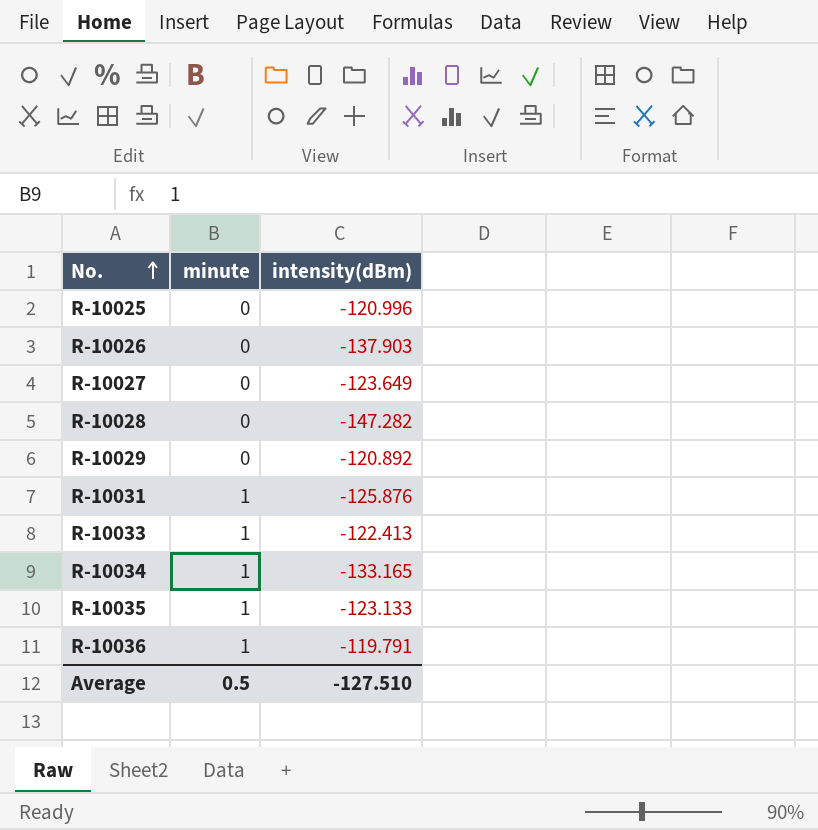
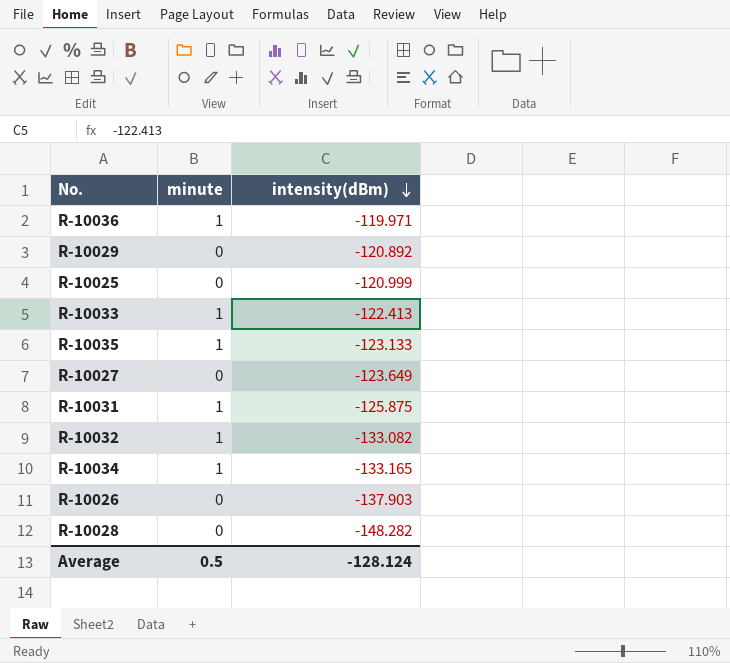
row order: No. ascending -> intensity(dBm) descending
R-10036 | intensity(dBm): -119.791 -> -119.971
R-10025 | intensity(dBm): -120.996 -> -120.999
R-10031 | intensity(dBm): -125.876 -> -125.875
row R-10032: none -> 1 | -133.082
R-10028 | intensity(dBm): -147.282 -> -148.282
Average | intensity(dBm): -127.510 -> -128.124

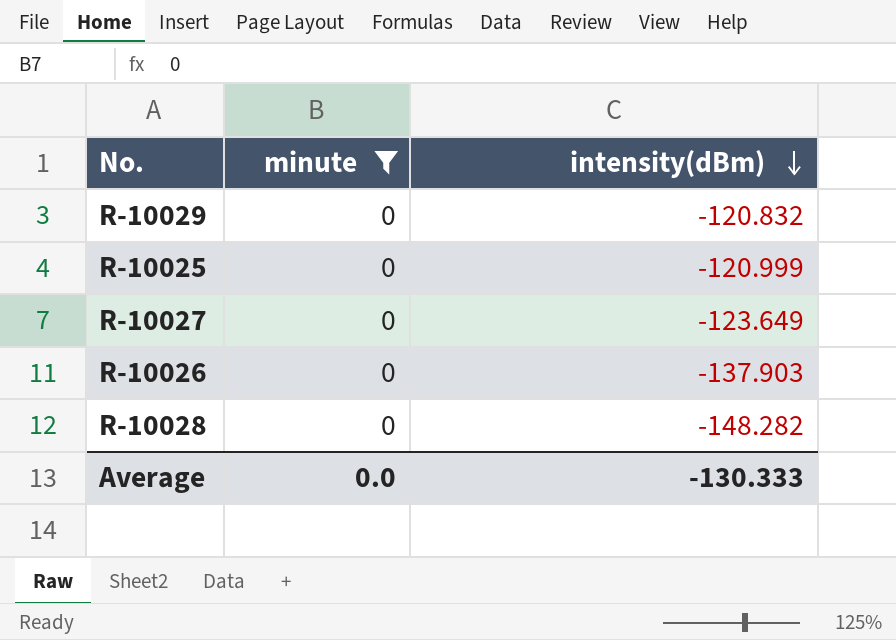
filter: none -> minute = 0
R-10029 | intensity(dBm): -120.892 -> -120.832
Average | minute: 0.5 -> 0.0
Average | intensity(dBm): -128.124 -> -130.333

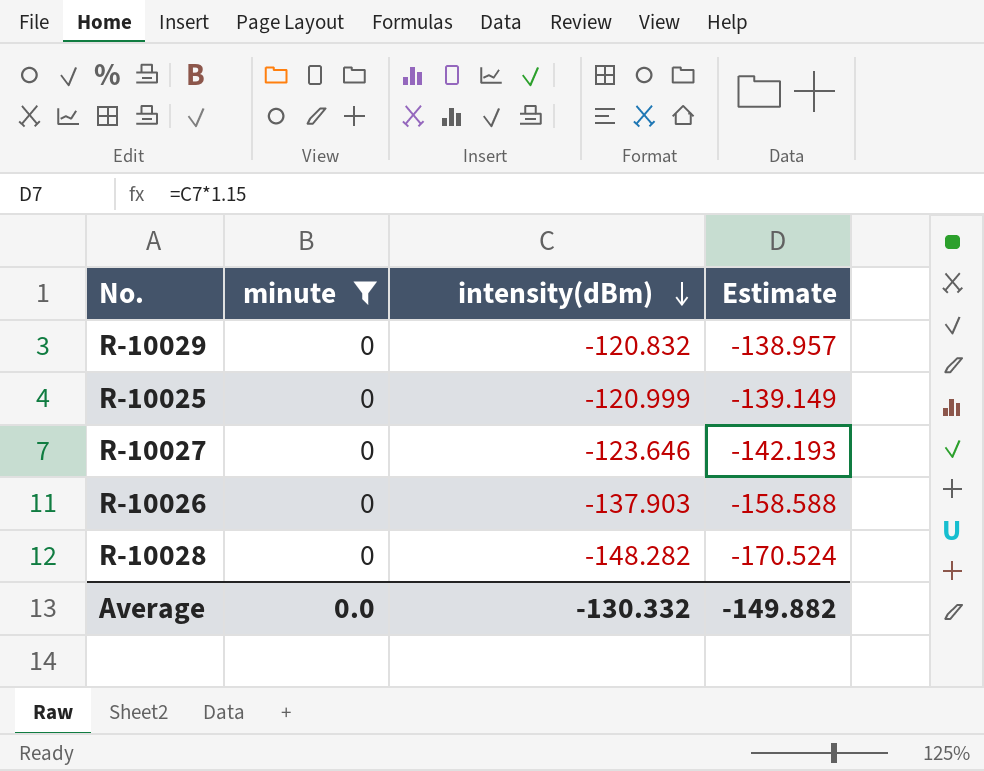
column Estimate | formula: none -> [intensity(dBm)] * 1.15
R-10027 | intensity(dBm): -123.649 -> -123.646
Average | intensity(dBm): -130.333 -> -130.332

